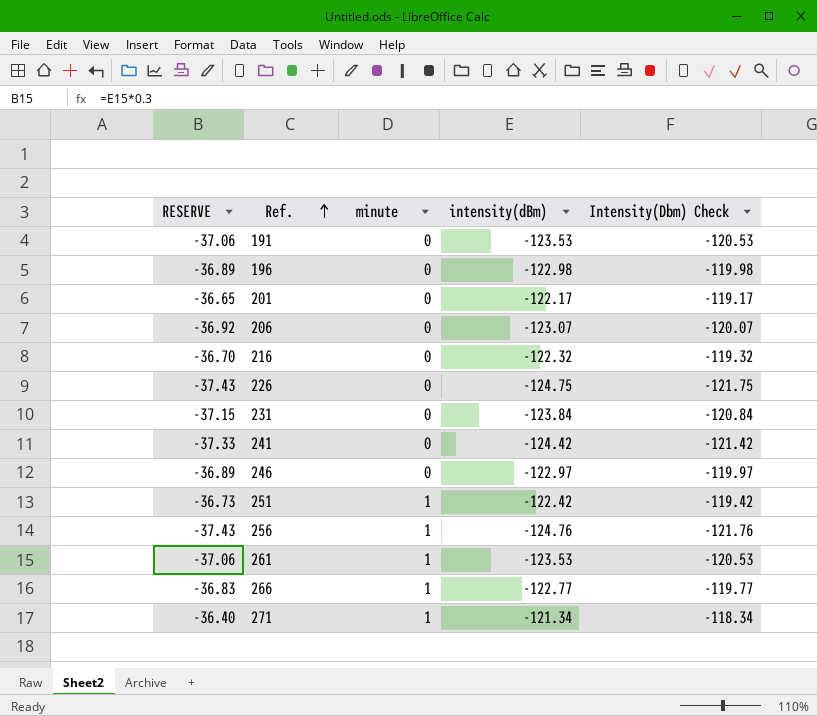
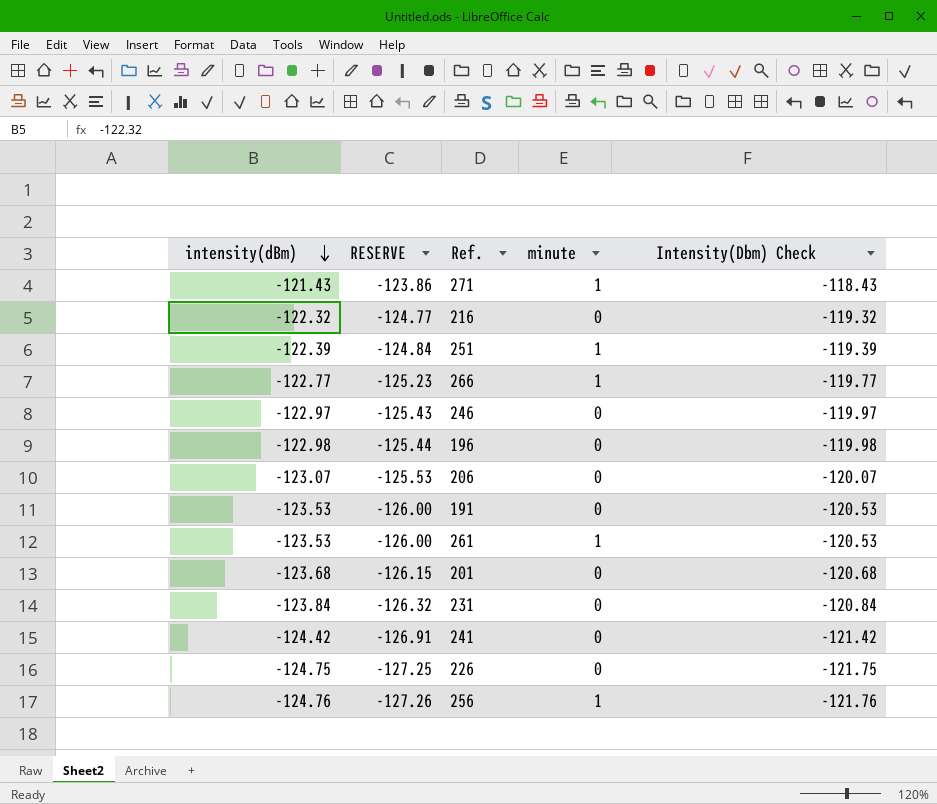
row order: Ref. ascending -> intensity(dBm) descending
column intensity(dBm) | position: 4 -> 1
column RESERVE | formula: [intensity(dBm)] * 0.3 -> [intensity(dBm)] * 1.02
271 | intensity(dBm): -121.34 -> -121.43
271 | Intensity(Dbm) Check: -118.34 -> -118.43
251 | intensity(dBm): -122.42 -> -122.39
251 | Intensity(Dbm) Check: -119.42 -> -119.39
201 | intensity(dBm): -122.17 -> -123.68
201 | Intensity(Dbm) Check: -119.17 -> -120.68

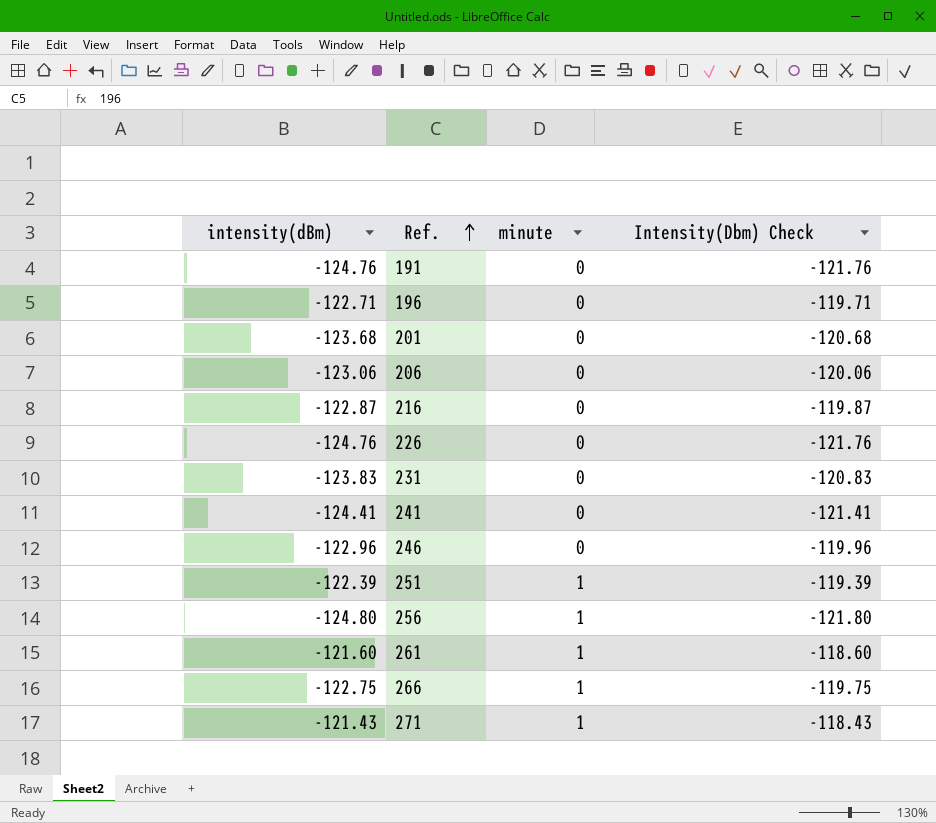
row order: intensity(dBm) descending -> Ref. ascending
column RESERVE | formula: [intensity(dBm)] * 1.02 -> none
191 | intensity(dBm): -123.53 -> -124.76
191 | Intensity(Dbm) Check: -120.53 -> -121.76
196 | intensity(dBm): -122.98 -> -122.71
196 | Intensity(Dbm) Check: -119.98 -> -119.71
206 | intensity(dBm): -123.07 -> -123.06
206 | Intensity(Dbm) Check: -120.07 -> -120.06
216 | intensity(dBm): -122.32 -> -122.87
216 | Intensity(Dbm) Check: -119.32 -> -119.87
226 | intensity(dBm): -124.75 -> -124.76
226 | Intensity(Dbm) Check: -121.75 -> -121.76
231 | intensity(dBm): -123.84 -> -123.83
231 | Intensity(Dbm) Check: -120.84 -> -120.83
241 | intensity(dBm): -124.42 -> -124.41
241 | Intensity(Dbm) Check: -121.42 -> -121.41
246 | intensity(dBm): -122.97 -> -122.96
246 | Intensity(Dbm) Check: -119.97 -> -119.96
256 | intensity(dBm): -124.76 -> -124.80
256 | Intensity(Dbm) Check: -121.76 -> -121.80
261 | intensity(dBm): -123.53 -> -121.60
261 | Intensity(Dbm) Check: -120.53 -> -118.60
266 | intensity(dBm): -122.77 -> -122.75
266 | Intensity(Dbm) Check: -119.77 -> -119.75

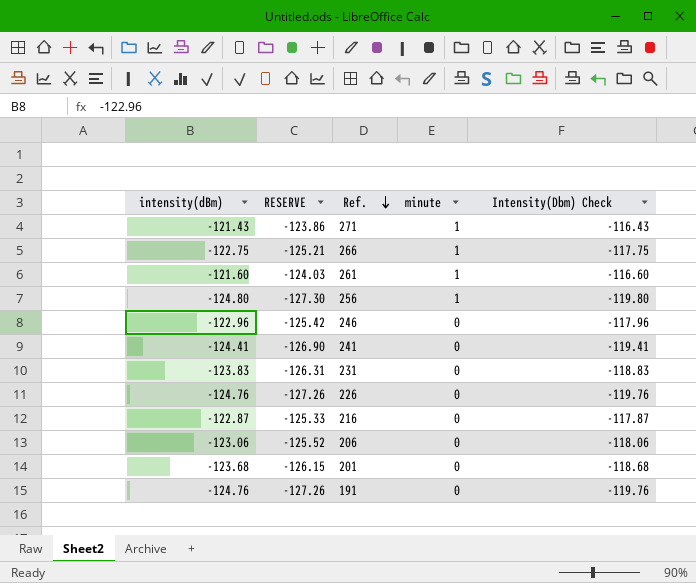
row order: Ref. ascending -> Ref. descending
column RESERVE | formula: none -> [intensity(dBm)] * 1.02
column Intensity(Dbm) Check | formula: [intensity(dBm)] + 3 -> [intensity(dBm)] + 5
row 196: -122.71 | 0 | -119.71 -> none
row 251: -122.39 | 1 | -119.39 -> none

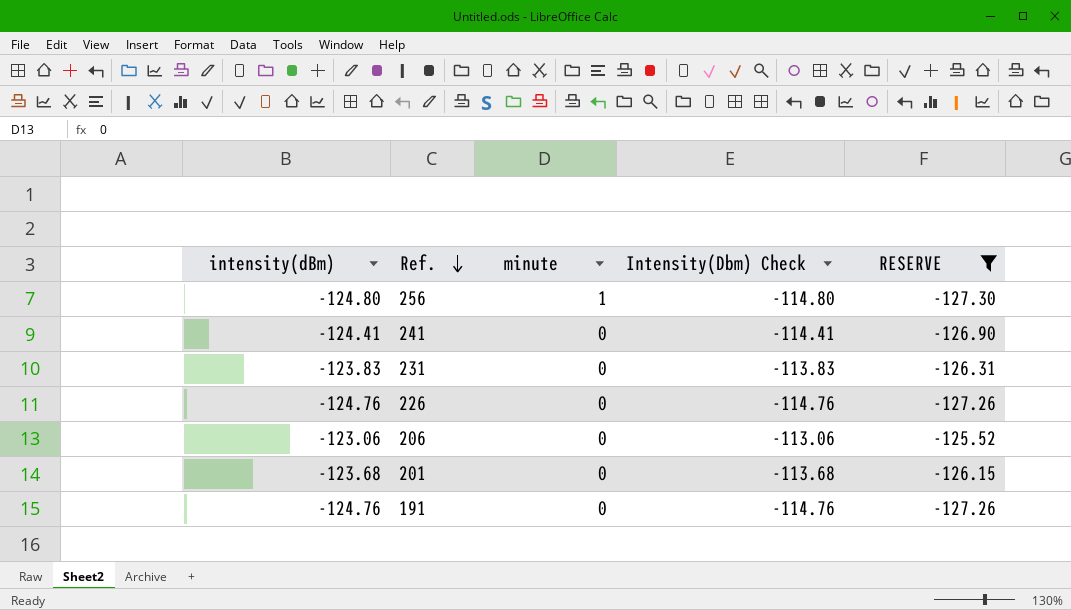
filter: none -> RESERVE <= -125.52
column Intensity(Dbm) Check | formula: [intensity(dBm)] + 5 -> [intensity(dBm)] + 10
column RESERVE | position: 2 -> 5

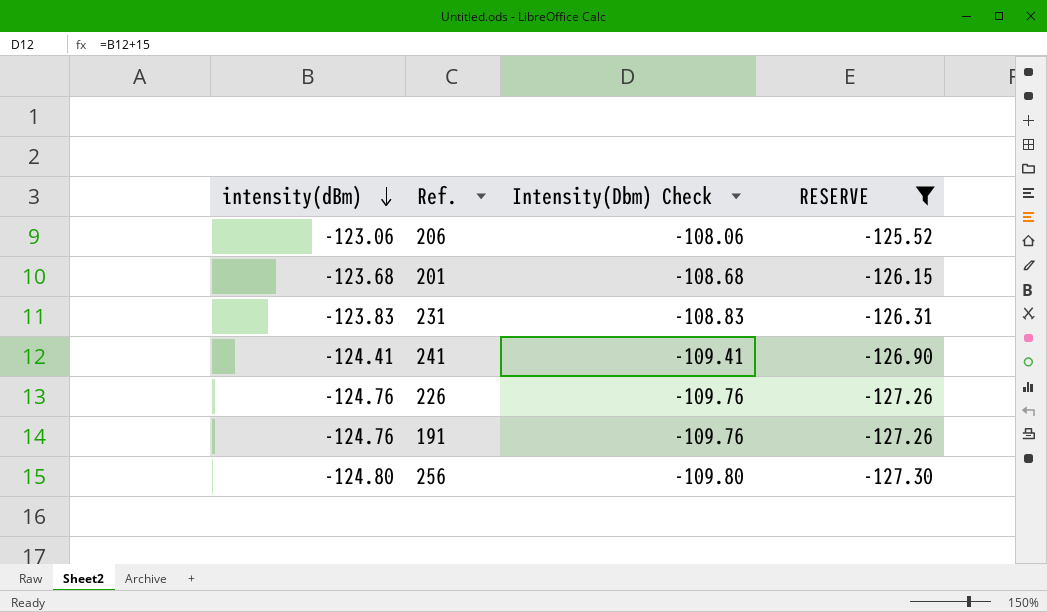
row order: Ref. descending -> intensity(dBm) descending
column minute | position: 3 -> none
column Intensity(Dbm) Check | formula: [intensity(dBm)] + 10 -> [intensity(dBm)] + 15

